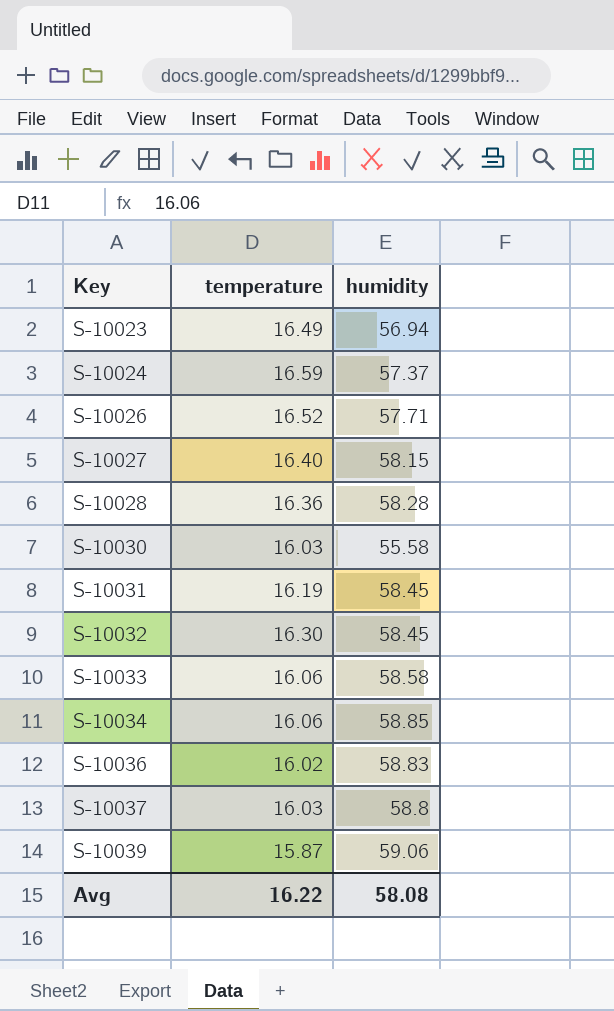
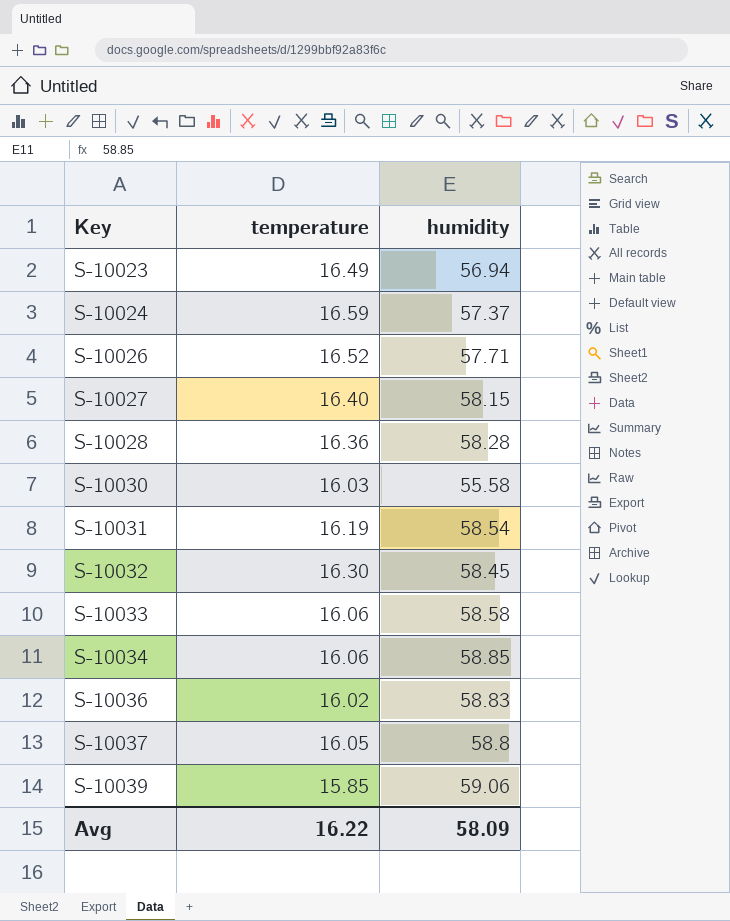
S-10031 | humidity: 58.45 -> 58.54
S-10037 | temperature: 16.03 -> 16.05
S-10039 | temperature: 15.87 -> 15.85
Avg | humidity: 58.08 -> 58.09

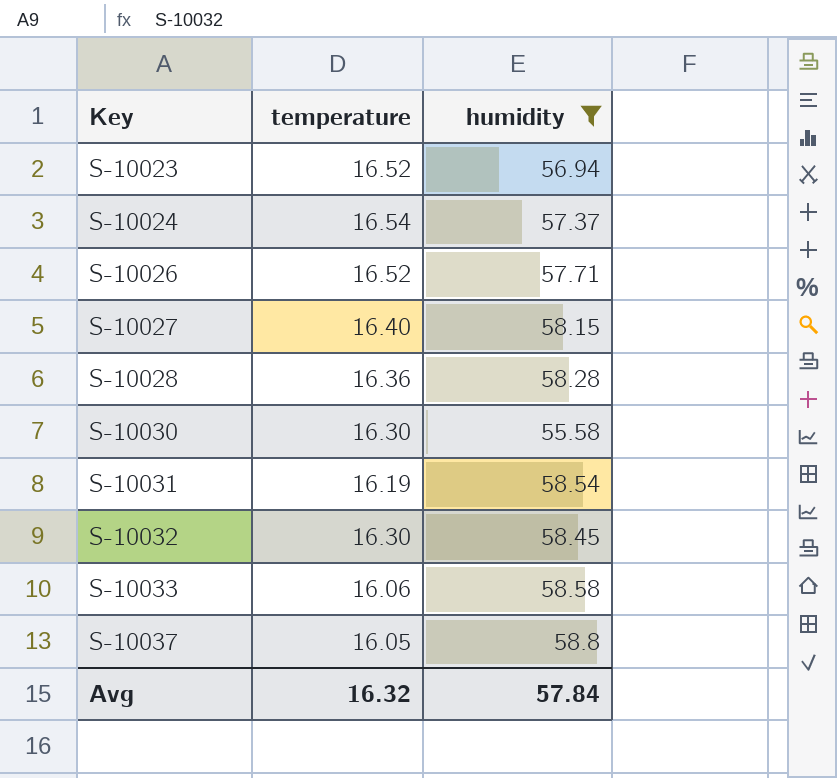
filter: none -> humidity <= 58.8
S-10023 | temperature: 16.49 -> 16.52
S-10024 | temperature: 16.59 -> 16.54
S-10030 | temperature: 16.03 -> 16.30
Avg | temperature: 16.22 -> 16.32
Avg | humidity: 58.09 -> 57.84

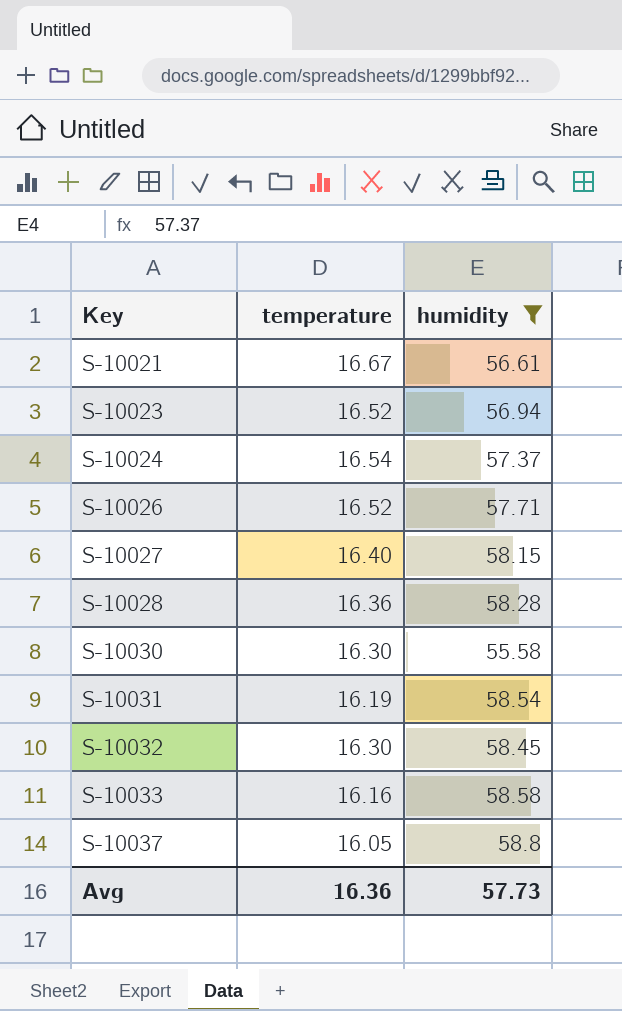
row S-10021: none -> 16.67 | 56.61
S-10033 | temperature: 16.06 -> 16.16
Avg | temperature: 16.32 -> 16.36
Avg | humidity: 57.84 -> 57.73

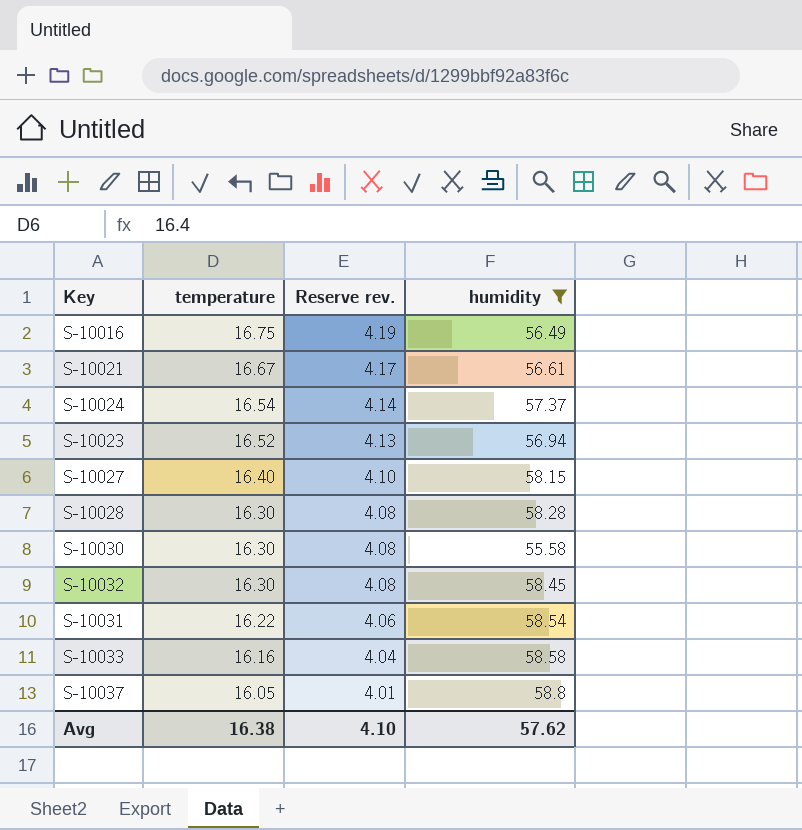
row order: Key ascending -> temperature descending
column Reserve rev. | formula: none -> [temperature] * 0.25
row S-10026: 16.52 | 57.71 -> none
row S-10016: none -> 16.75 | 4.19 | 56.49
S-10028 | temperature: 16.36 -> 16.30
S-10031 | temperature: 16.19 -> 16.22
Avg | temperature: 16.36 -> 16.38
Avg | humidity: 57.73 -> 57.62

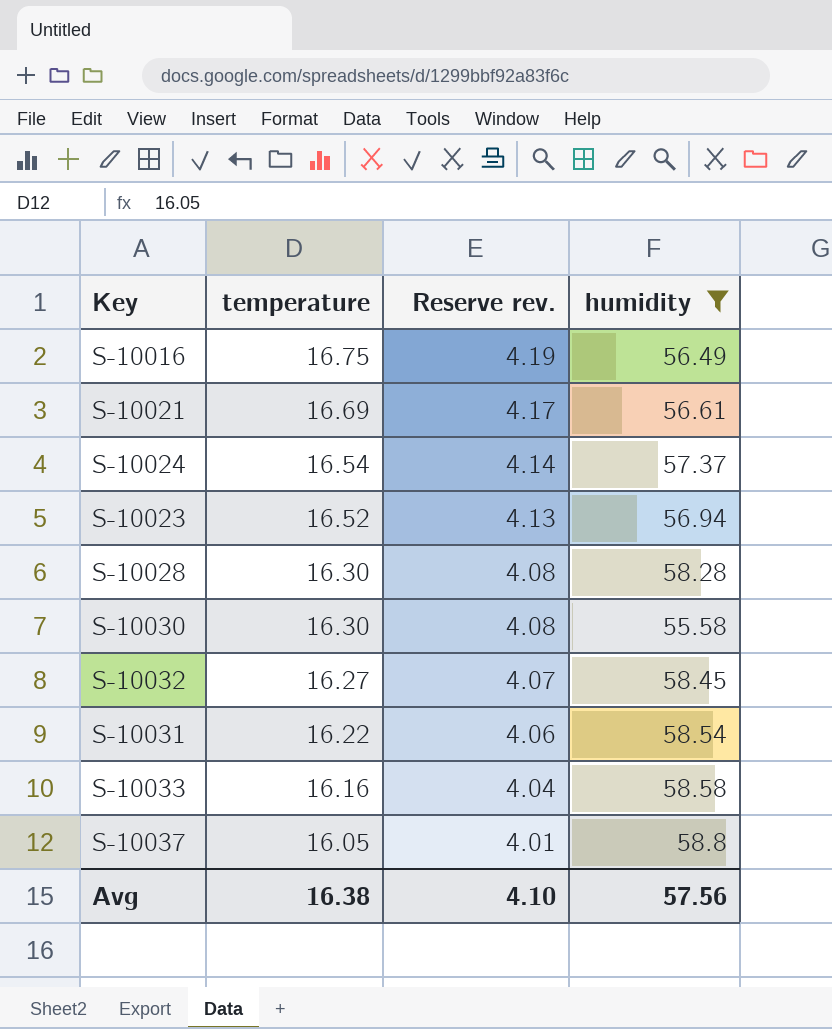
row S-10027: 16.40 | 4.10 | 58.15 -> none
S-10021 | temperature: 16.67 -> 16.69
S-10032 | temperature: 16.30 -> 16.27
S-10032 | Reserve rev.: 4.08 -> 4.07
Avg | humidity: 57.62 -> 57.56

